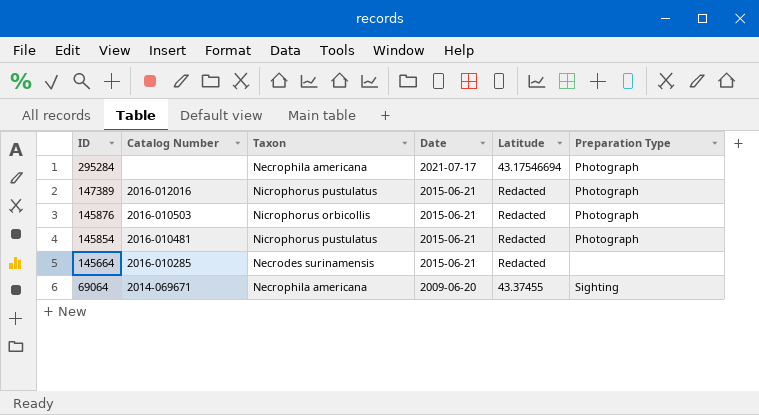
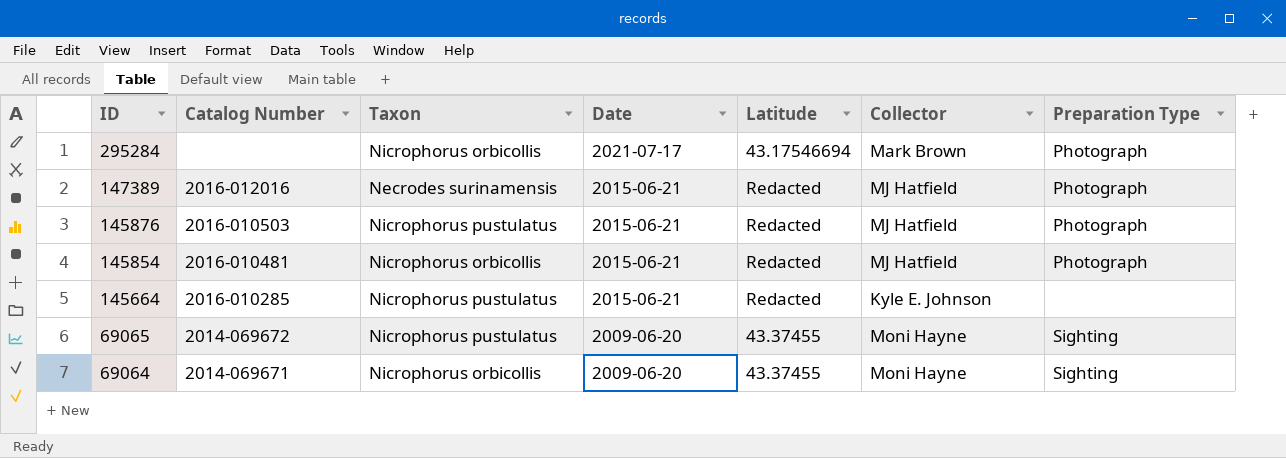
column Collector | position: none -> 6
295284 | Taxon: Necrophila americana -> Nicrophorus orbicollis
147389 | Taxon: Nicrophorus pustulatus -> Necrodes surinamensis
145876 | Taxon: Nicrophorus orbicollis -> Nicrophorus pustulatus
145854 | Taxon: Nicrophorus pustulatus -> Nicrophorus orbicollis
145664 | Taxon: Necrodes surinamensis -> Nicrophorus pustulatus
row 69065: none -> 2014-069672 | Nicrophorus pustulatus | 2009-06-20 | 43.37455 | Moni Hayne | Sighting
69064 | Taxon: Necrophila americana -> Nicrophorus orbicollis

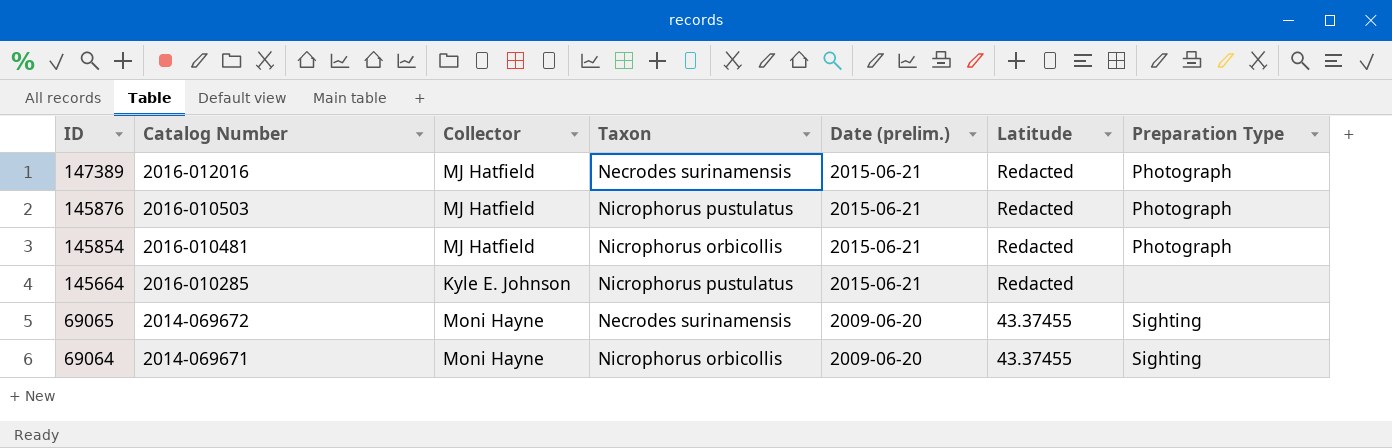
column Collector | position: 6 -> 3
column name: Date -> Date (prelim.)
row 295284: none | Nicrophorus orbicollis | 2021-07-17 | 43.17546694 | Mark Brown | Photograph -> none
69065 | Taxon: Nicrophorus pustulatus -> Necrodes surinamensis

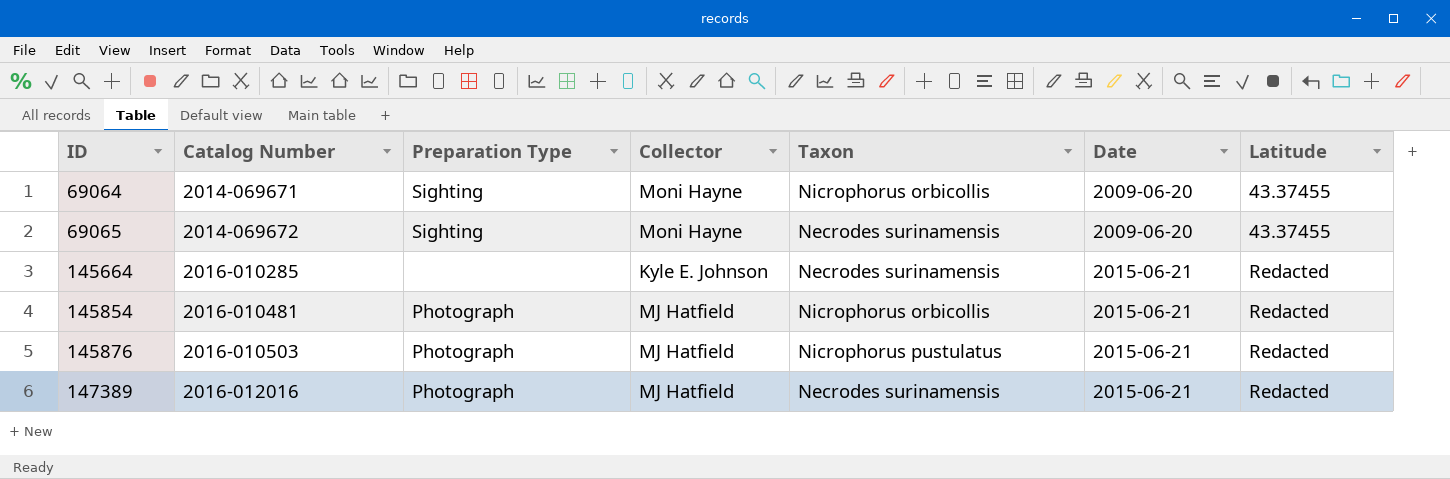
row order: ID descending -> ID ascending
column Preparation Type | position: 7 -> 3
column name: Date (prelim.) -> Date
145664 | Taxon: Nicrophorus pustulatus -> Necrodes surinamensis

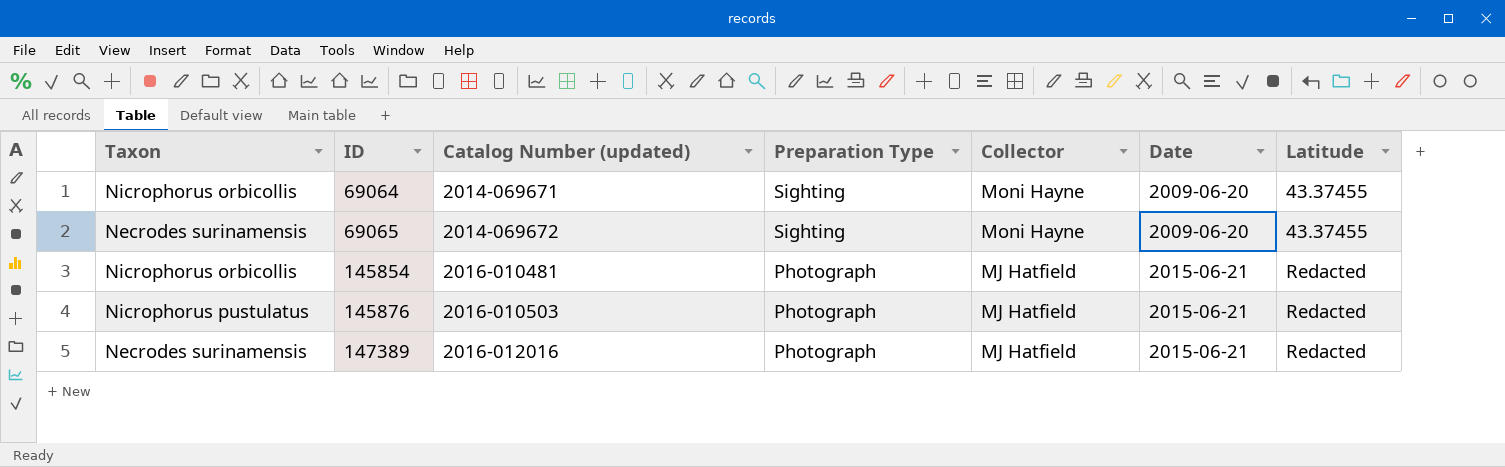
column Taxon | position: 5 -> 1
column name: Catalog Number -> Catalog Number (updated)
row 145664: 2016-010285 | none | Kyle E. Johnson | Necrodes surinamensis | 2015-06-21 | Redacted -> none

